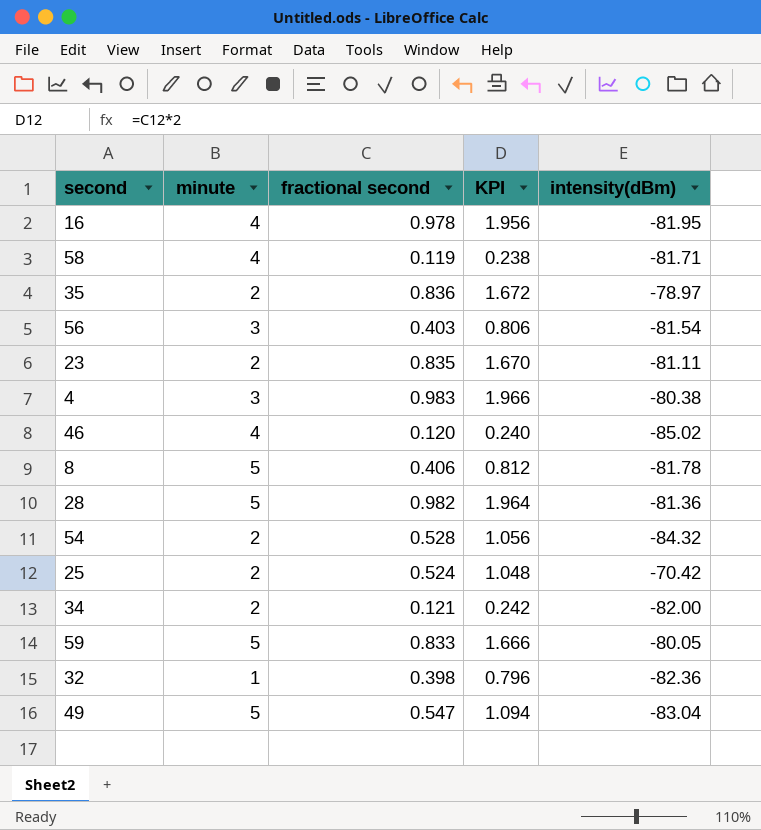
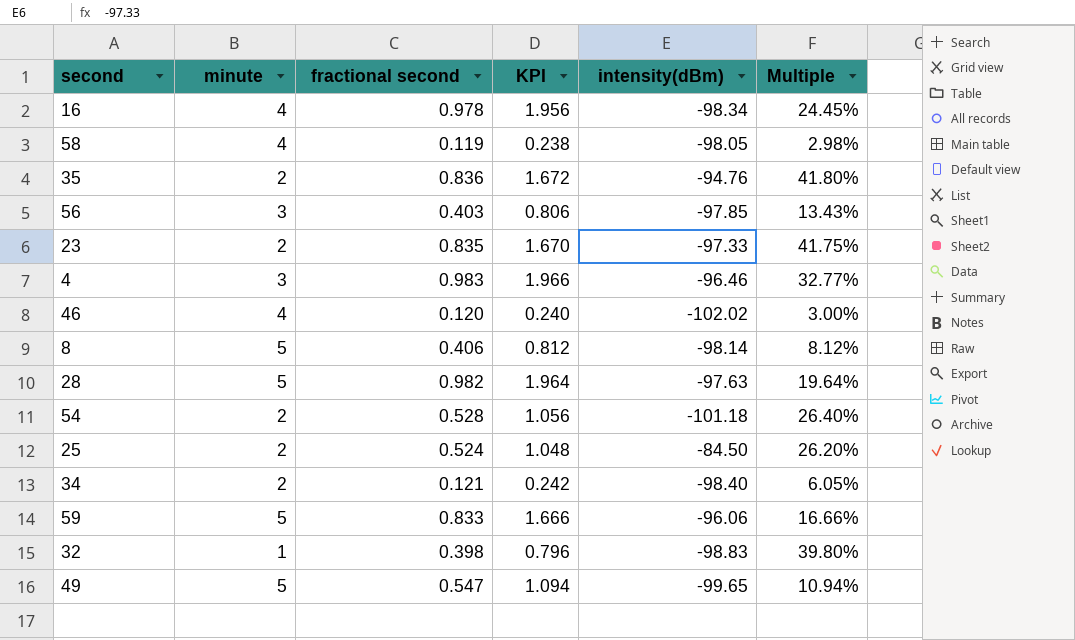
column Multiple | formula: none -> [fractional second] / [minute]
16 | intensity(dBm): -81.95 -> -98.34
58 | intensity(dBm): -81.71 -> -98.05
35 | intensity(dBm): -78.97 -> -94.76
56 | intensity(dBm): -81.54 -> -97.85
23 | intensity(dBm): -81.11 -> -97.33
4 | intensity(dBm): -80.38 -> -96.46
46 | intensity(dBm): -85.02 -> -102.02
8 | intensity(dBm): -81.78 -> -98.14
28 | intensity(dBm): -81.36 -> -97.63
54 | intensity(dBm): -84.32 -> -101.18
25 | intensity(dBm): -70.42 -> -84.50
34 | intensity(dBm): -82.00 -> -98.40
59 | intensity(dBm): -80.05 -> -96.06
32 | intensity(dBm): -82.36 -> -98.83
49 | intensity(dBm): -83.04 -> -99.65

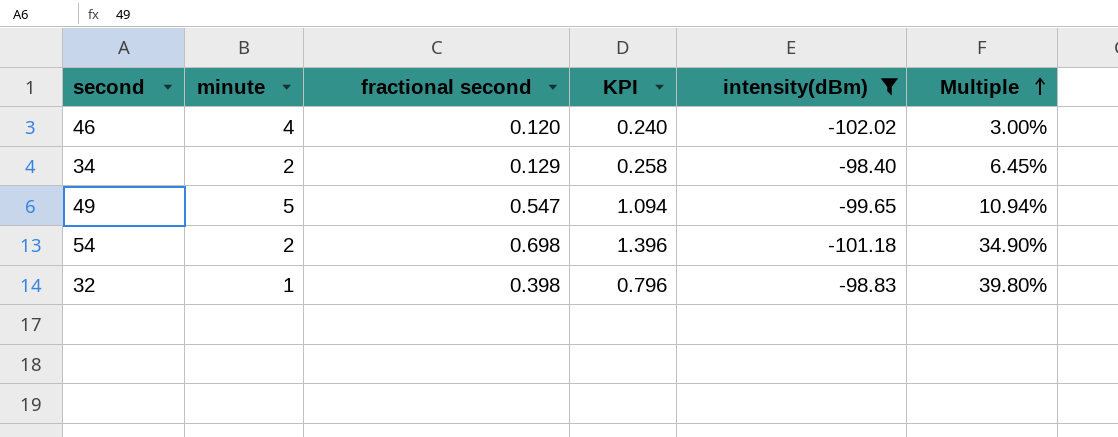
filter: none -> intensity(dBm) <= -98.40
row order: none -> Multiple ascending
34 | fractional second: 0.121 -> 0.129
34 | KPI: 0.242 -> 0.258
34 | Multiple: 6.05% -> 6.45%
54 | fractional second: 0.528 -> 0.698
54 | KPI: 1.056 -> 1.396
54 | Multiple: 26.40% -> 34.90%

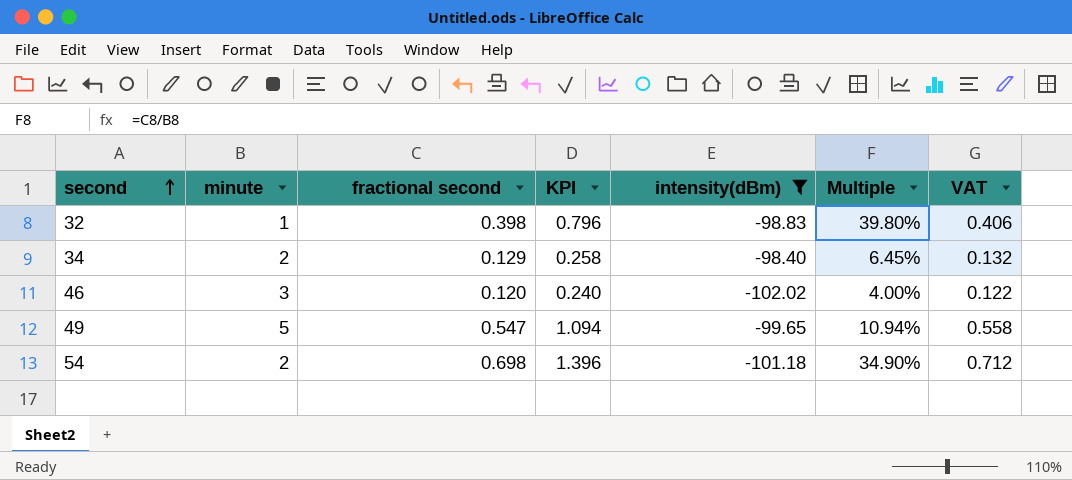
row order: Multiple ascending -> second ascending
column VAT | formula: none -> [fractional second] * 1.02
46 | minute: 4 -> 3
46 | Multiple: 3.00% -> 4.00%

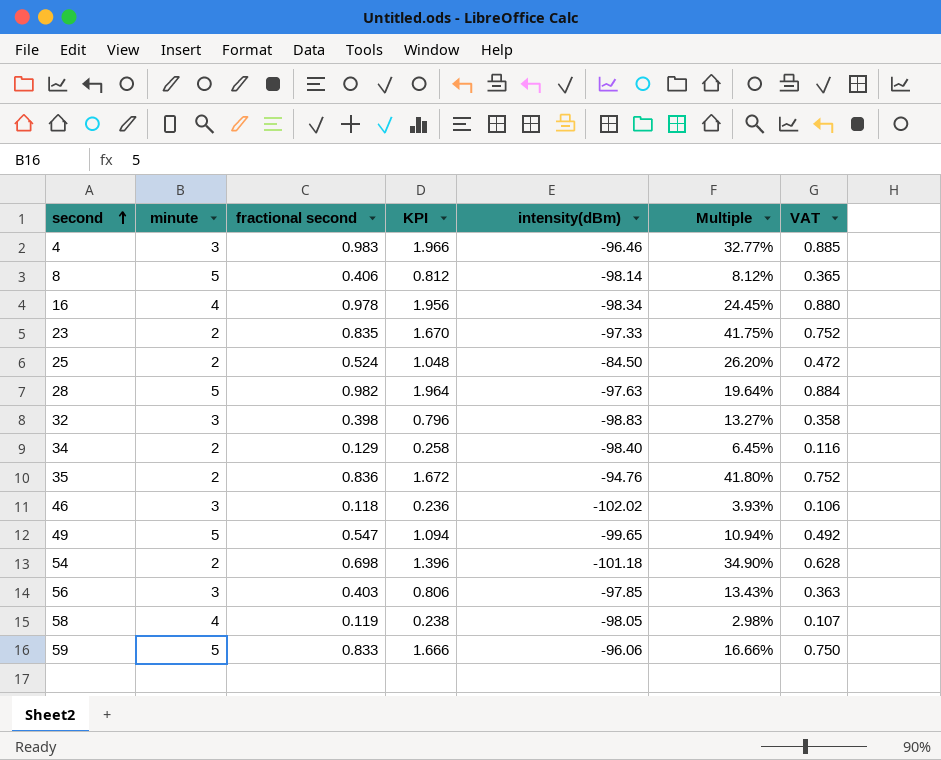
filter: intensity(dBm) <= -98.40 -> none
column VAT | formula: [fractional second] * 1.02 -> [fractional second] * 0.9
32 | minute: 1 -> 3
32 | Multiple: 39.80% -> 13.27%
46 | fractional second: 0.120 -> 0.118
46 | KPI: 0.240 -> 0.236
46 | Multiple: 4.00% -> 3.93%

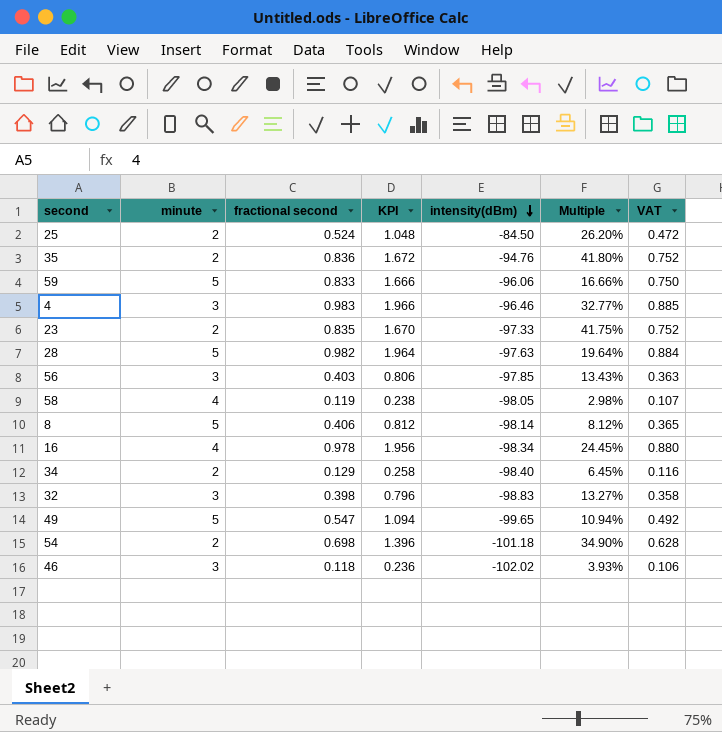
row order: second ascending -> intensity(dBm) descending

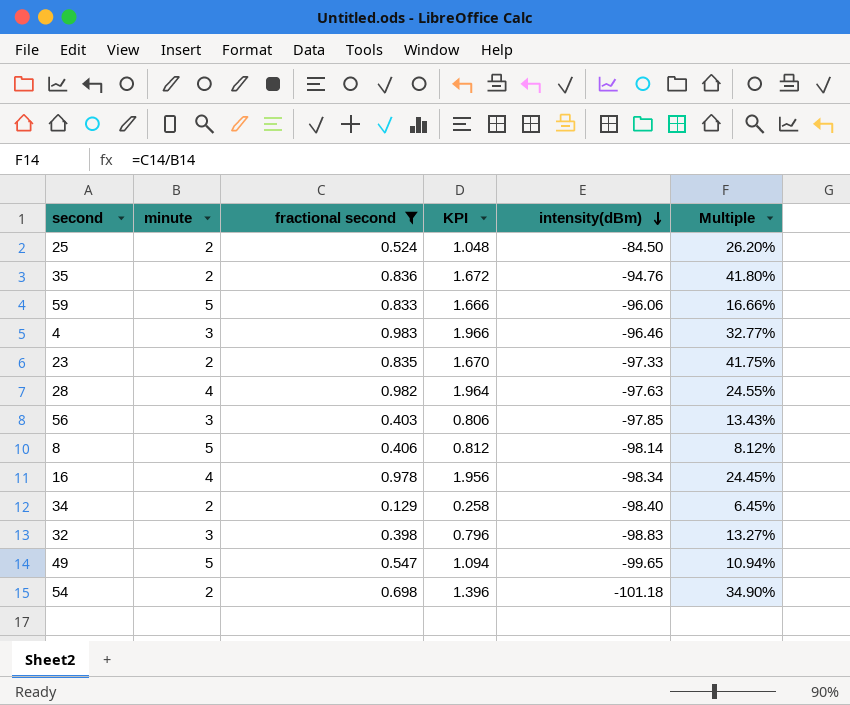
filter: none -> fractional second >= 0.129
column VAT | formula: [fractional second] * 0.9 -> none
28 | minute: 5 -> 4
28 | Multiple: 19.64% -> 24.55%

